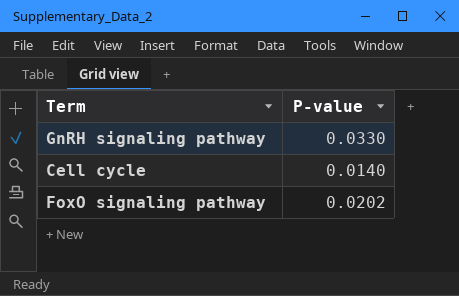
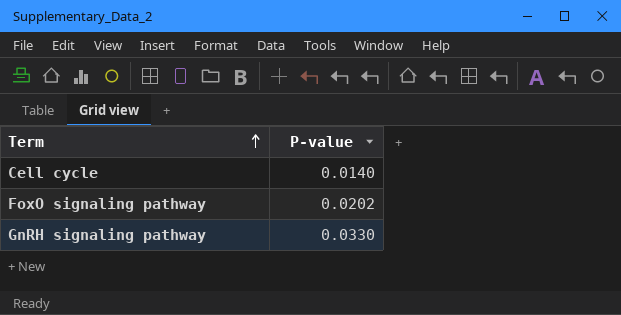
row order: none -> Term ascending

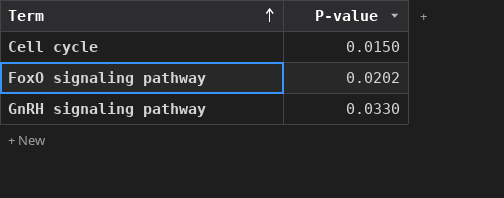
Cell cycle | P-value: 0.0140 -> 0.0150

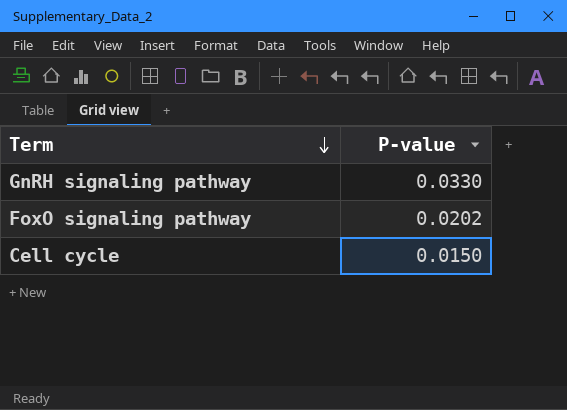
row order: Term ascending -> Term descending

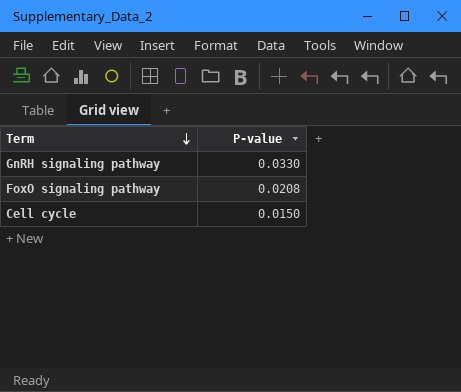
FoxO signaling pathway | P-value: 0.0202 -> 0.0208

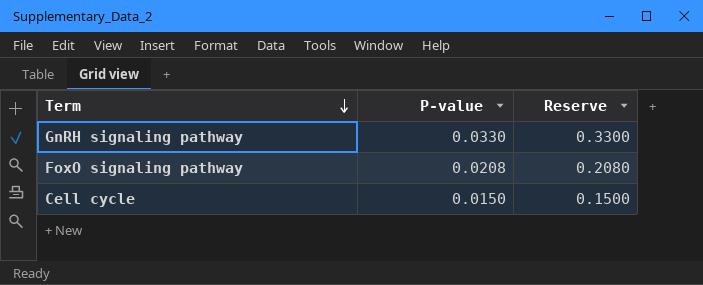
column Reserve | formula: none -> [P-value] * 10

